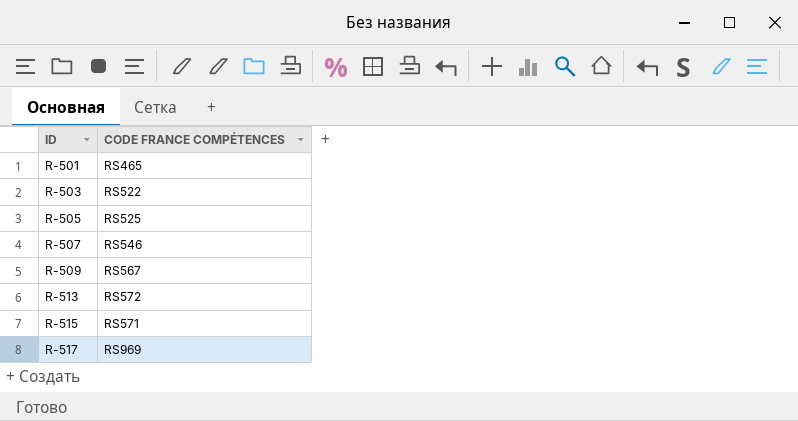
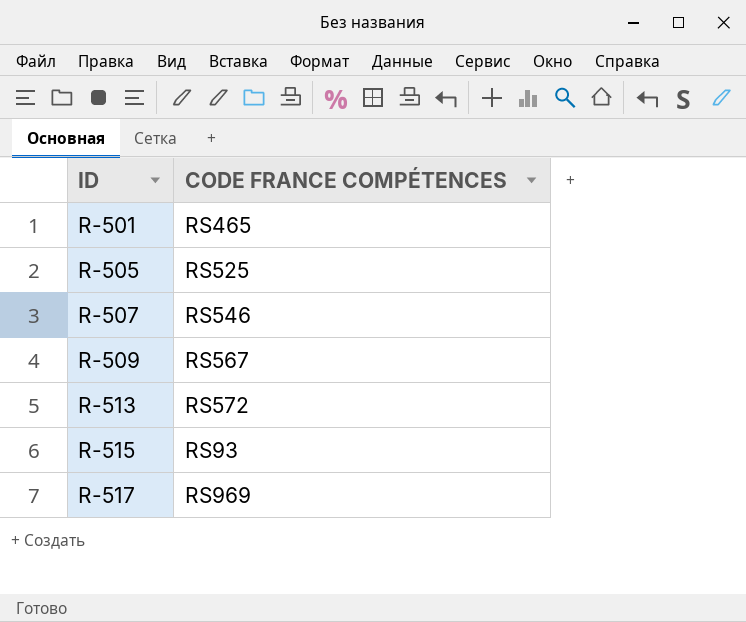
row R-503: RS522 -> none
R-515 | CODE FRANCE COMPÉTENCES: RS571 -> RS93

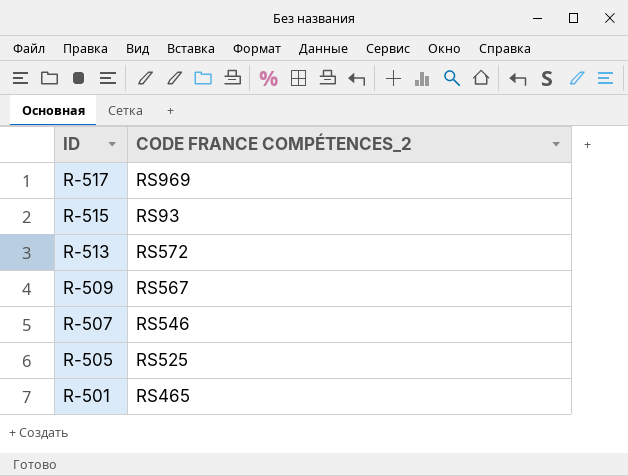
row order: ID ascending -> ID descending
column name: CODE FRANCE COMPÉTENCES -> CODE FRANCE COMPÉTENCES_2

